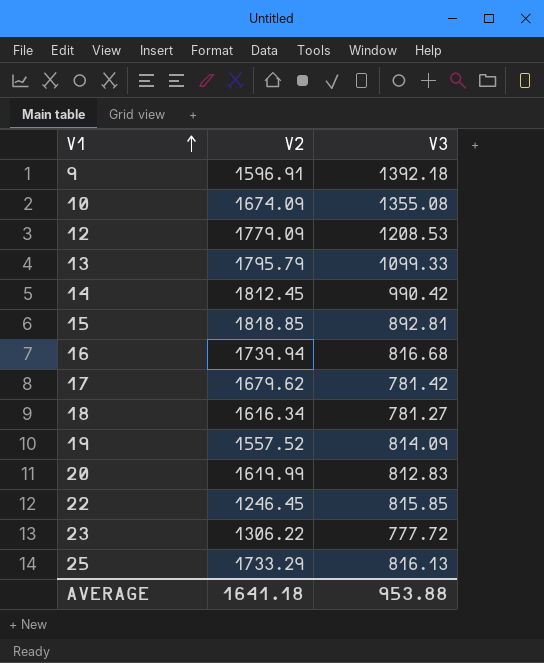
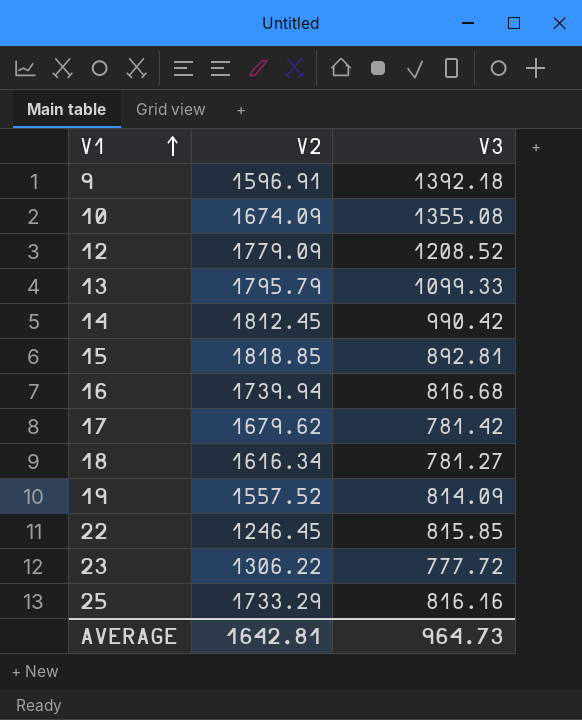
row 20: 1619.99 | 812.83 -> none
12 | V3: 1208.53 -> 1208.52
25 | V3: 816.13 -> 816.16
AVERAGE | V2: 1641.18 -> 1642.81
AVERAGE | V3: 953.88 -> 964.73

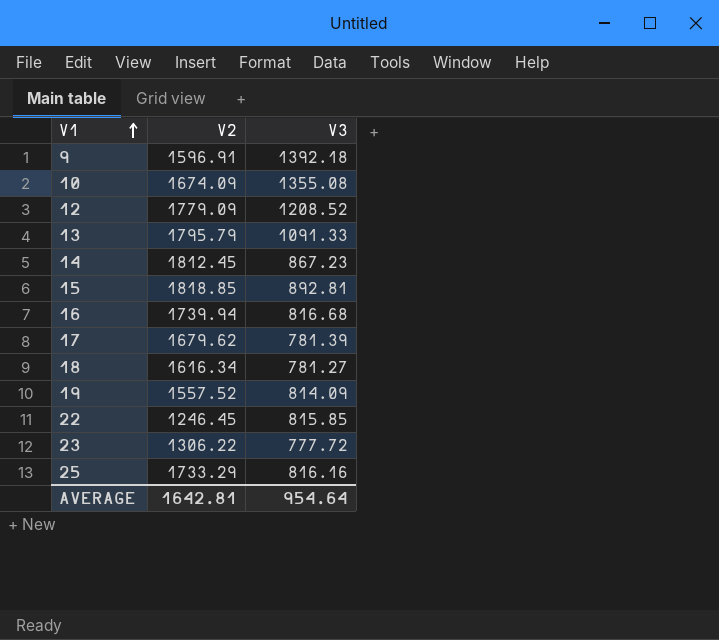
13 | V3: 1099.33 -> 1091.33
14 | V3: 990.42 -> 867.23
17 | V3: 781.42 -> 781.39
AVERAGE | V3: 964.73 -> 954.64

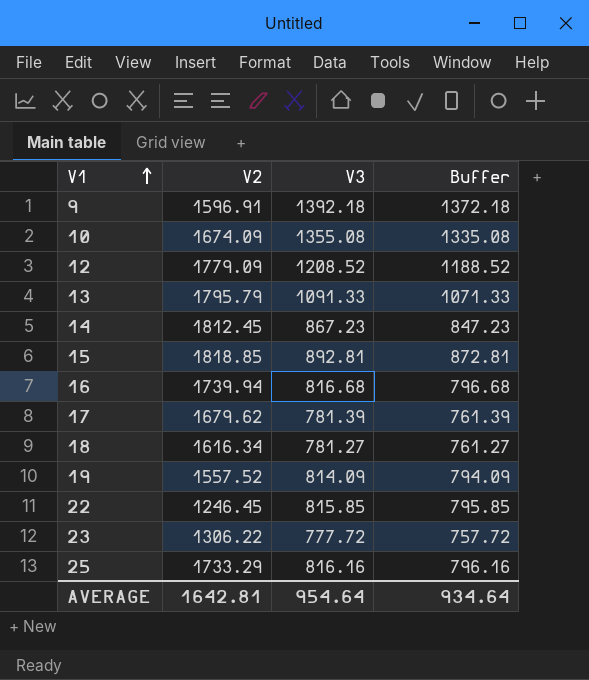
column Buffer | formula: none -> [V3] - 20

